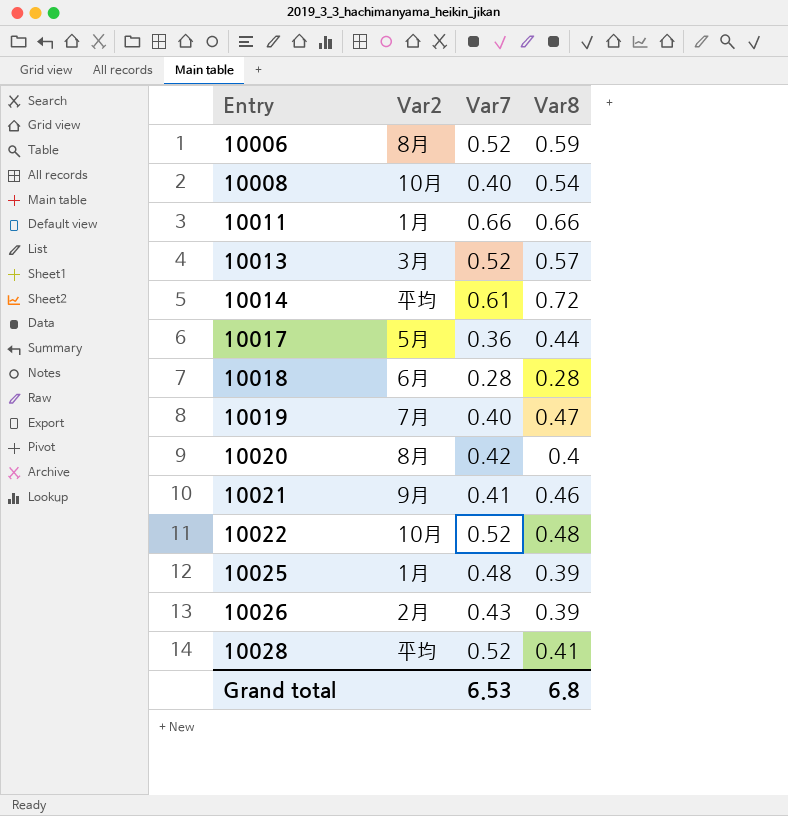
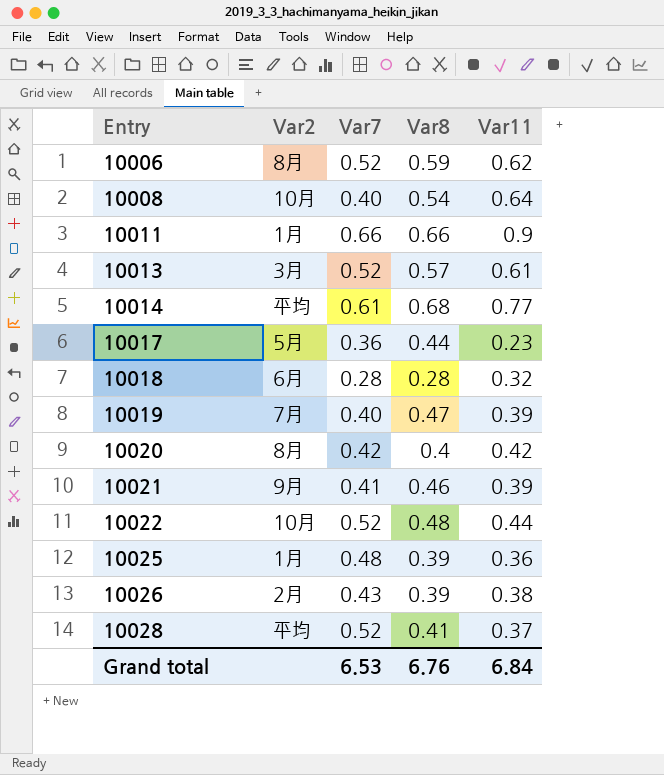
column Var11 | position: none -> 5
10014 | Var8: 0.72 -> 0.68
Grand total | Var8: 6.8 -> 6.76

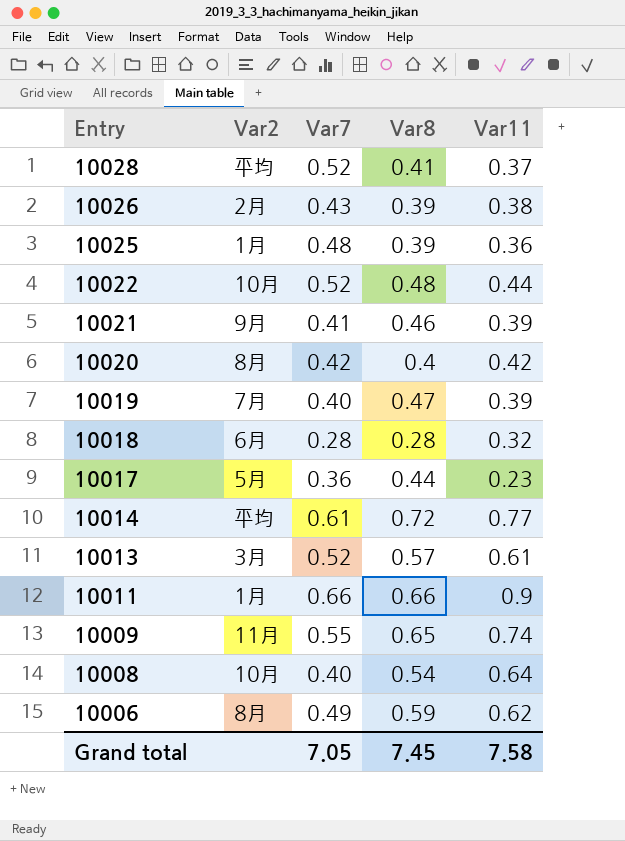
row order: Entry ascending -> Entry descending
10014 | Var8: 0.68 -> 0.72
row 10009: none -> 11月 | 0.55 | 0.65 | 0.74
10006 | Var7: 0.52 -> 0.49
Grand total | Var7: 6.53 -> 7.05
Grand total | Var8: 6.76 -> 7.45
Grand total | Var11: 6.84 -> 7.58

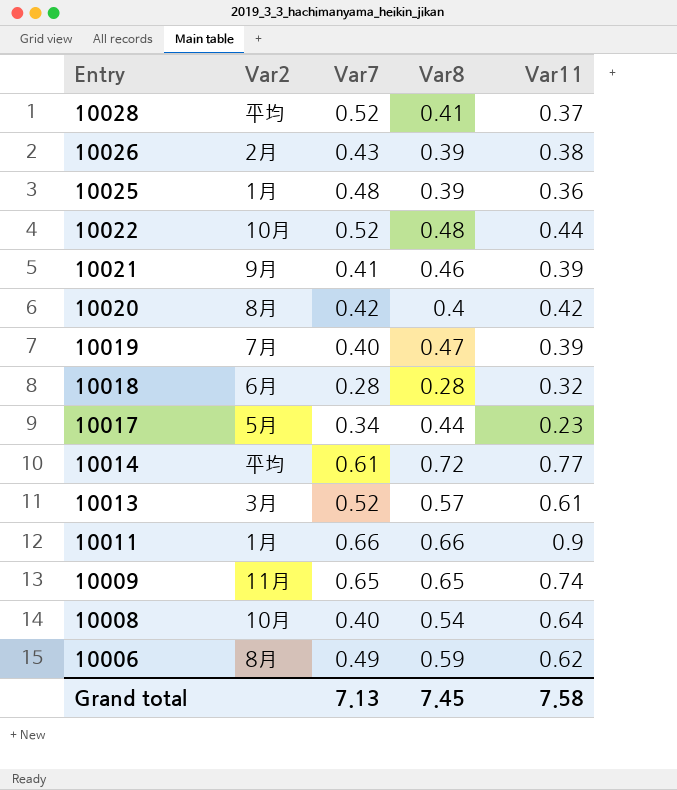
10017 | Var7: 0.36 -> 0.34
10009 | Var7: 0.55 -> 0.65
Grand total | Var7: 7.05 -> 7.13

